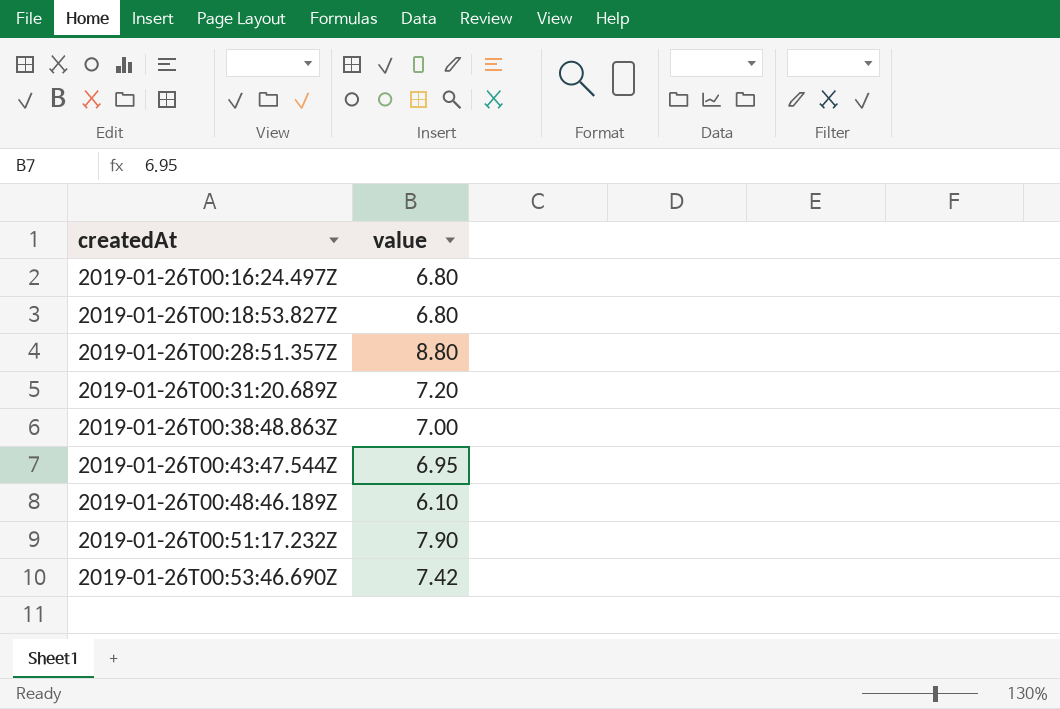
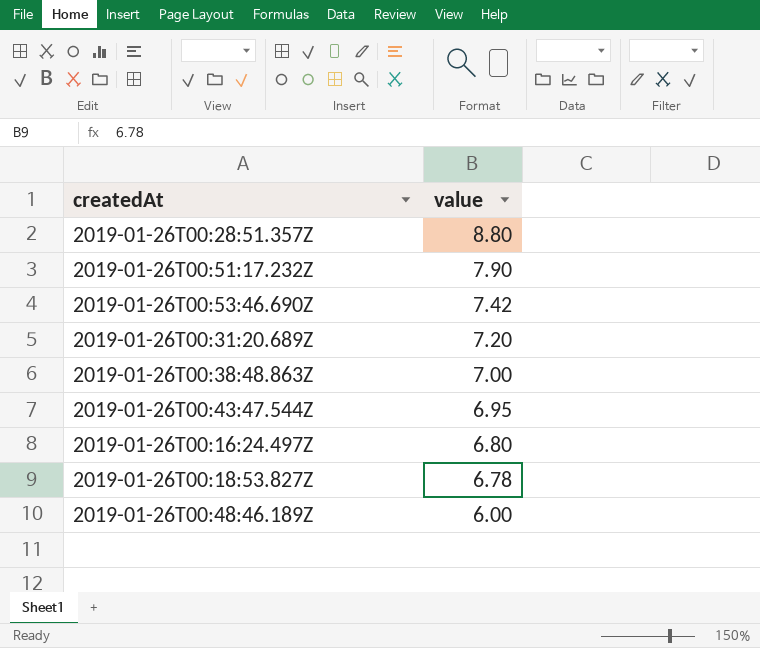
row order: createdAt ascending -> value descending
2019-01-26T00:18:53.827Z | value: 6.80 -> 6.78
2019-01-26T00:48:46.189Z | value: 6.10 -> 6.00

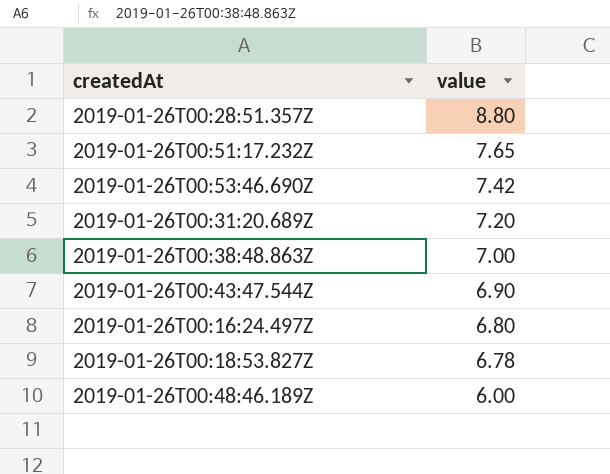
2019-01-26T00:51:17.232Z | value: 7.90 -> 7.65
2019-01-26T00:43:47.544Z | value: 6.95 -> 6.90

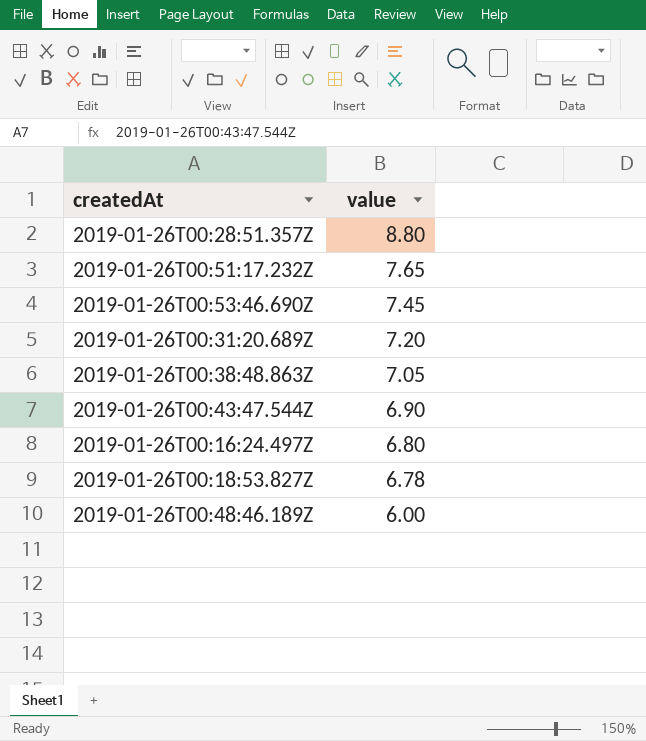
2019-01-26T00:53:46.690Z | value: 7.42 -> 7.45
2019-01-26T00:38:48.863Z | value: 7.00 -> 7.05

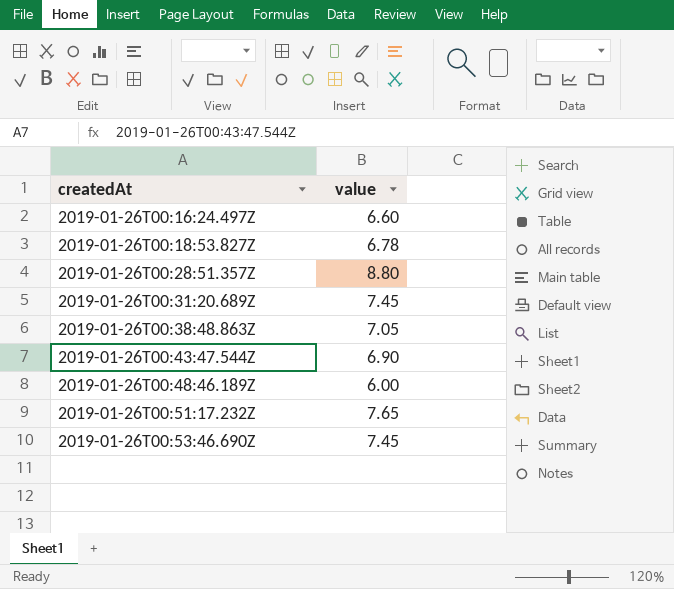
row order: value descending -> createdAt ascending
2019-01-26T00:16:24.497Z | value: 6.80 -> 6.60
2019-01-26T00:31:20.689Z | value: 7.20 -> 7.45

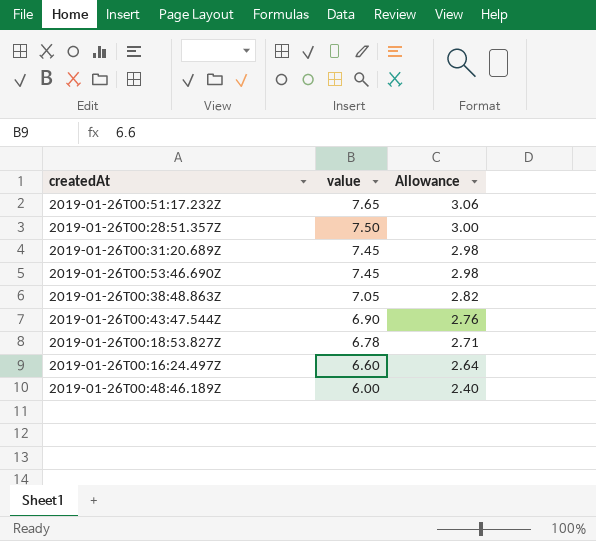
row order: createdAt ascending -> value descending
column Allowance | formula: none -> [value] * 0.4
2019-01-26T00:28:51.357Z | value: 8.80 -> 7.50

